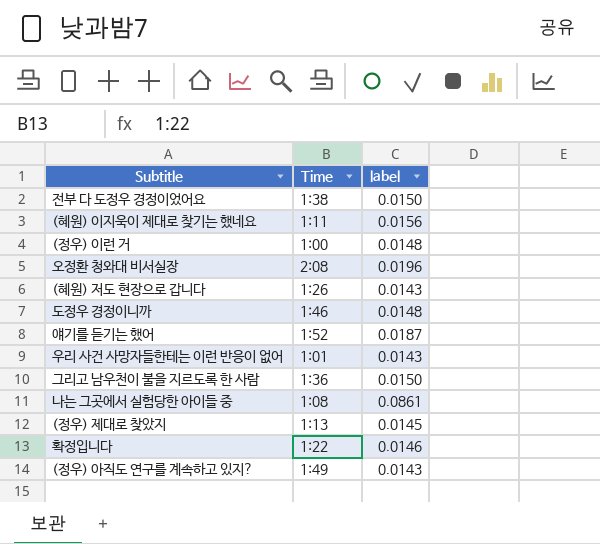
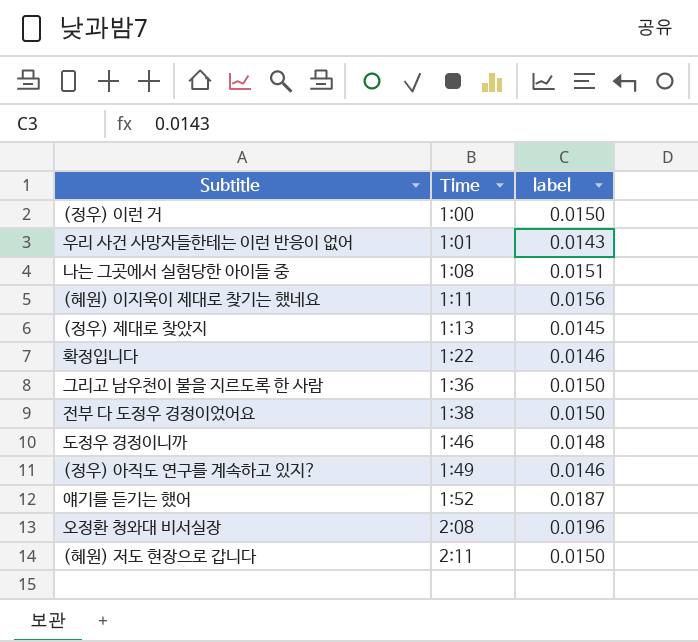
row order: none -> Time ascending
(정우) 이런 거 | label: 0.0148 -> 0.0150
나는 그곳에서 실험당한 아이들 중 | label: 0.0861 -> 0.0151
(정우) 아직도 연구를 계속하고 있지? | label: 0.0143 -> 0.0146
(혜원) 저도 현장으로 갑니다 | Time: 1:26 -> 2:11
(혜원) 저도 현장으로 갑니다 | label: 0.0143 -> 0.0150

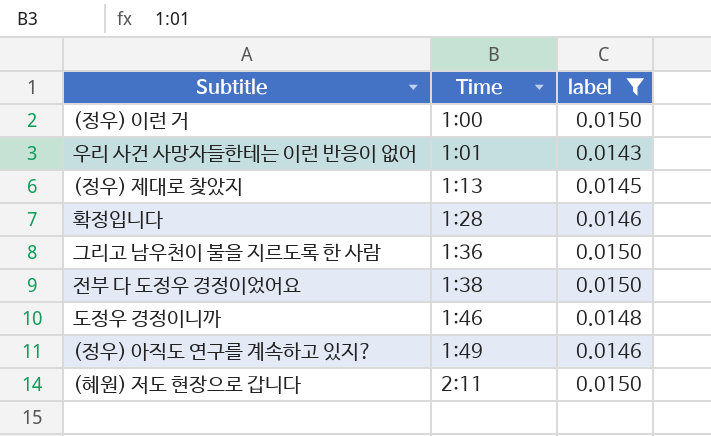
filter: none -> label <= 0.0150
확정입니다 | Time: 1:22 -> 1:28

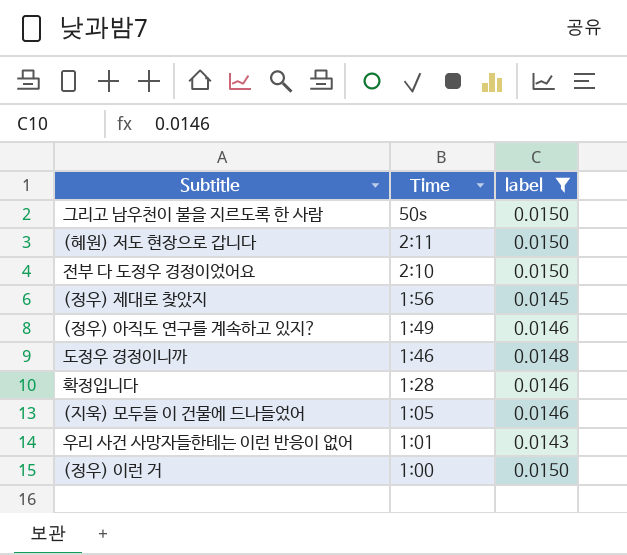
row order: Time ascending -> Time descending
그리고 남우천이 불을 지르도록 한 사람 | Time: 1:36 -> 50s
전부 다 도정우 경정이었어요 | Time: 1:38 -> 2:10
(정우) 제대로 찾았지 | Time: 1:13 -> 1:56
row (지욱) 모두들 이 건물에 드나들었어: none -> 1:05 | 0.0146

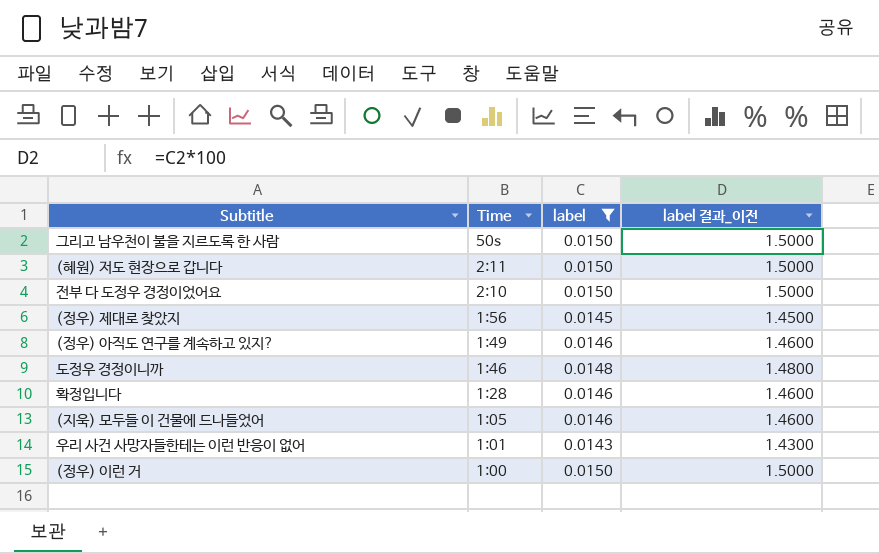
column label 결과_이전 | formula: none -> [label] * 100

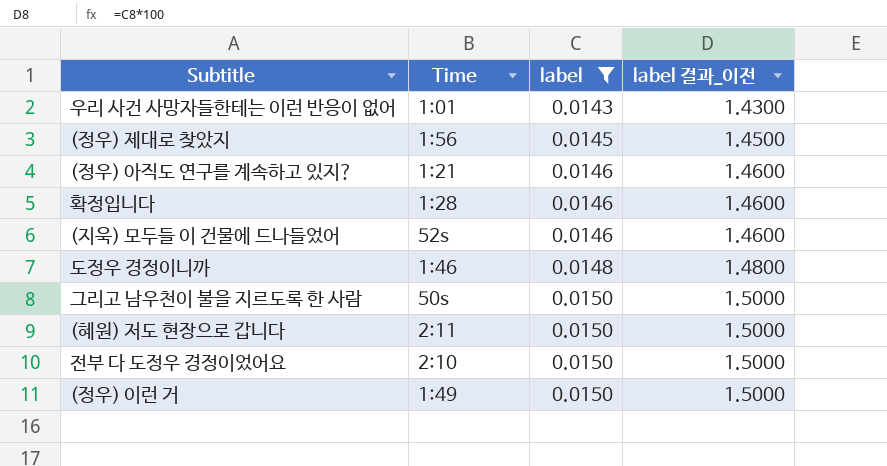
row order: Time descending -> label ascending
(정우) 아직도 연구를 계속하고 있지? | Time: 1:49 -> 1:21
(지욱) 모두들 이 건물에 드나들었어 | Time: 1:05 -> 52s
(정우) 이런 거 | Time: 1:00 -> 1:49

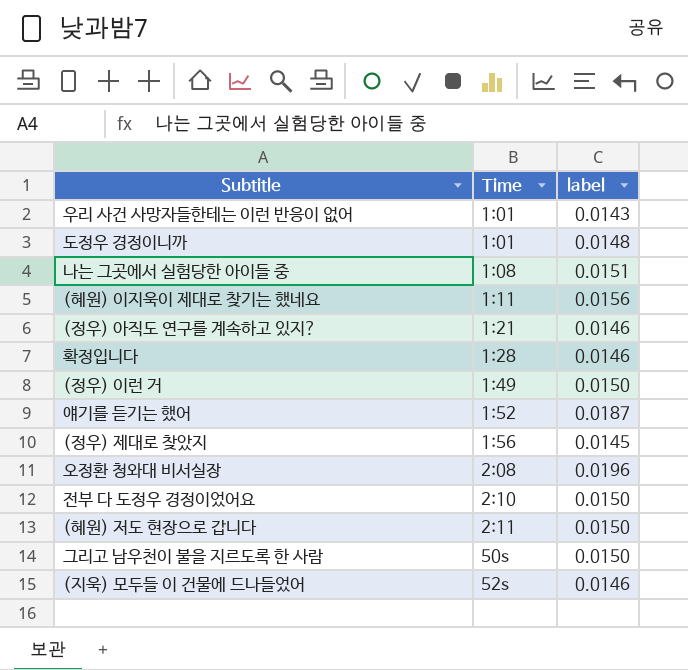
filter: label <= 0.0150 -> none
row order: label ascending -> Time ascending
column label 결과_이전 | formula: [label] * 100 -> none
도정우 경정이니까 | Time: 1:46 -> 1:01

